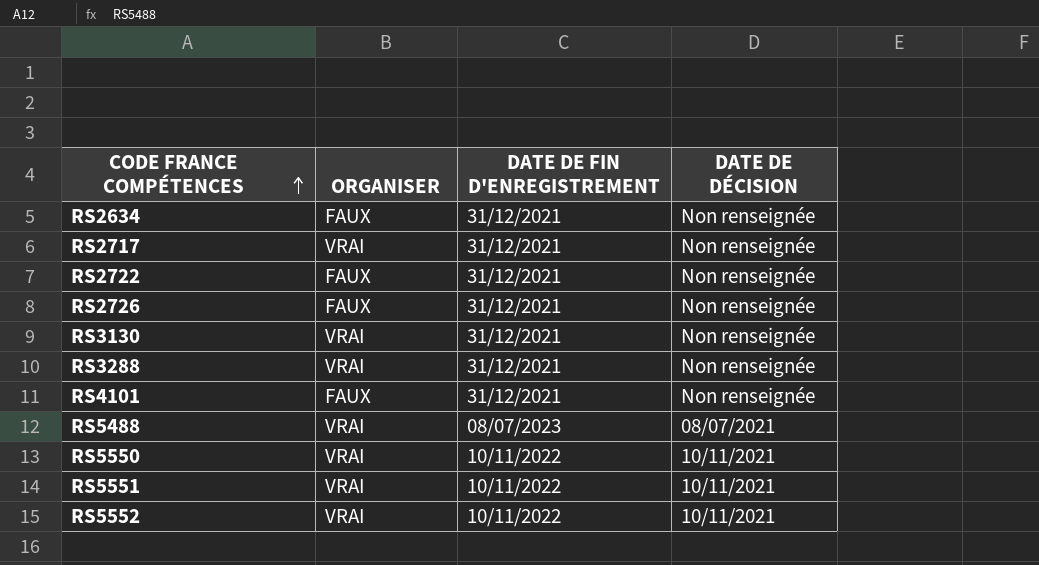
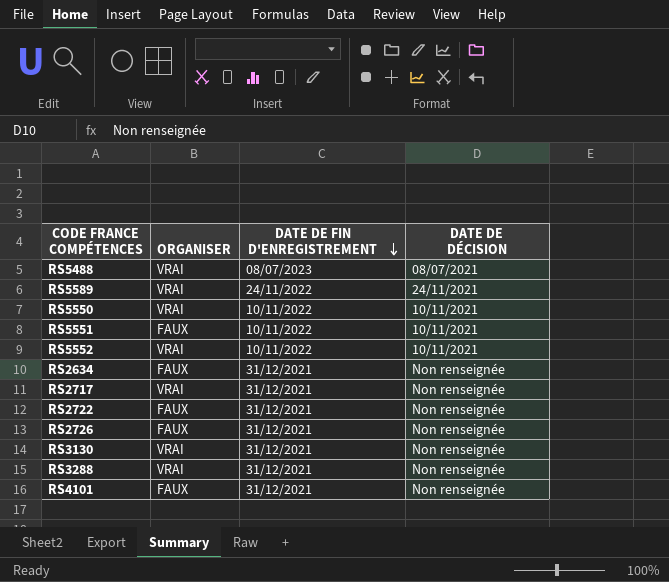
row order: CODE FRANCE COMPÉTENCES ascending -> DATE DE FIN D'ENREGISTREMENT descending
row RS5589: none -> VRAI | 24/11/2022 | 24/11/2021
RS5551 | ORGANISER: VRAI -> FAUX

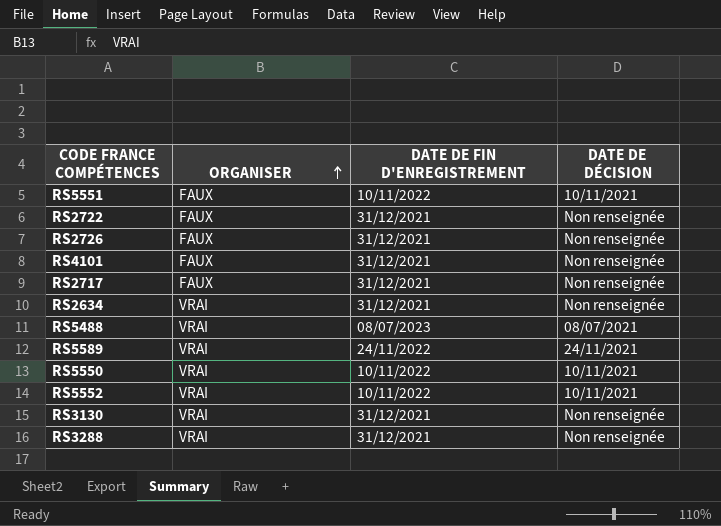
row order: DATE DE FIN D'ENREGISTREMENT descending -> ORGANISER ascending
RS2717 | ORGANISER: VRAI -> FAUX
RS2634 | ORGANISER: FAUX -> VRAI

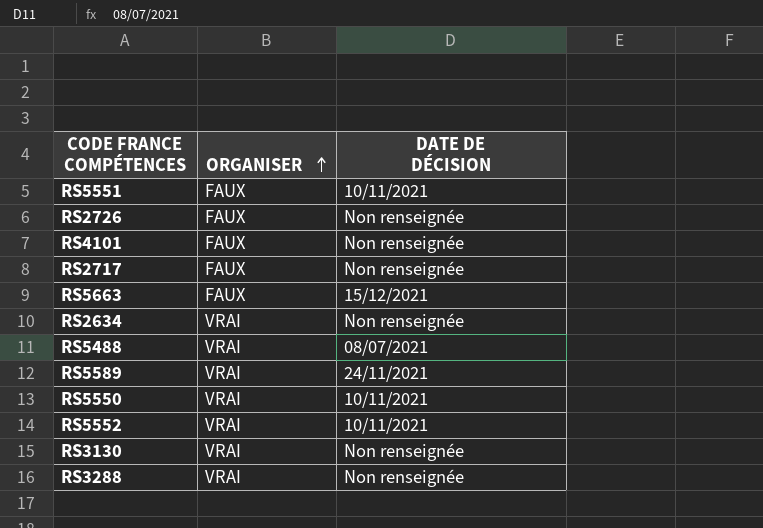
column DATE DE FIN D'ENREGISTREMENT | position: 3 -> none
row RS2722: FAUX | 31/12/2021 | Non renseignée -> none
row RS5663: none -> FAUX | 15/12/2021

